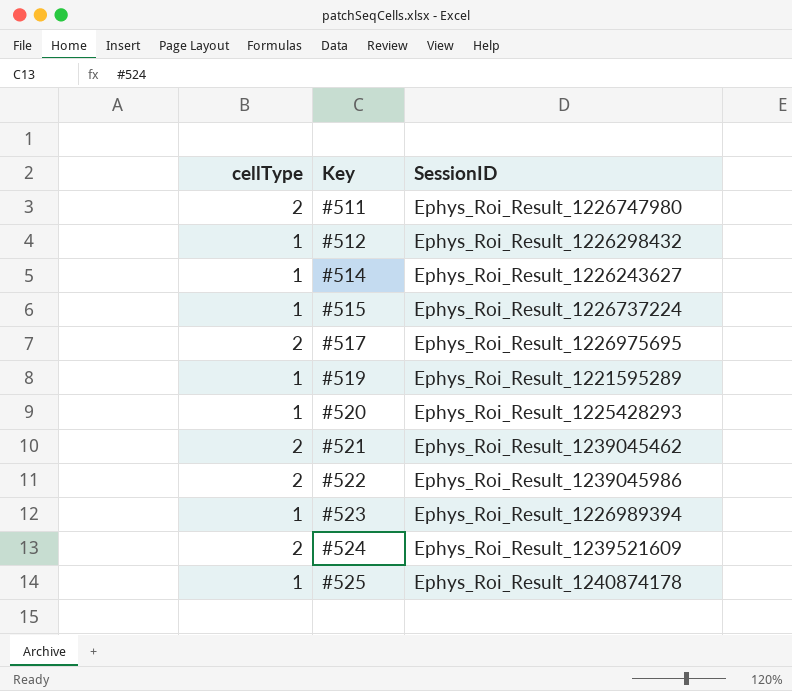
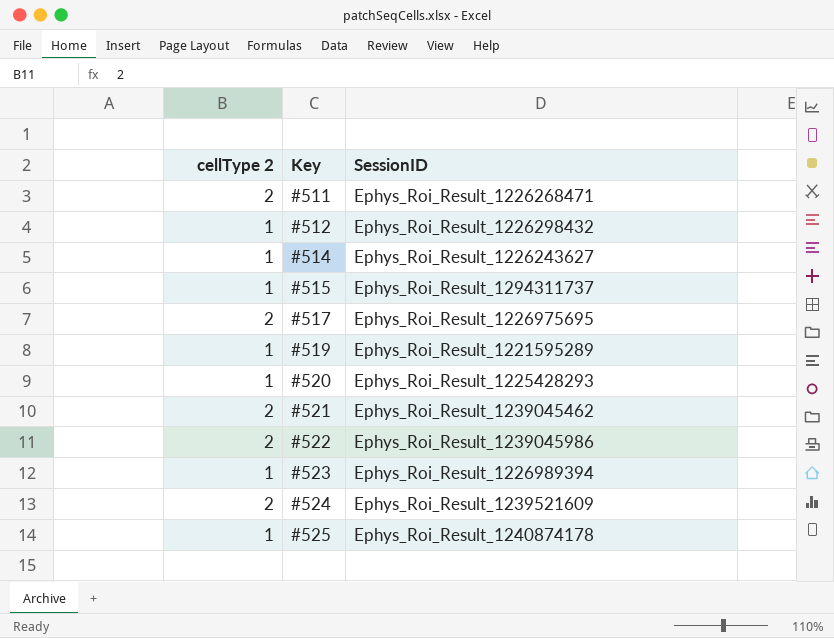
column name: cellType -> cellType 2
#511 | SessionID: Ephys_Roi_Result_1226747980 -> Ephys_Roi_Result_1226268471
#515 | SessionID: Ephys_Roi_Result_1226737224 -> Ephys_Roi_Result_1294311737

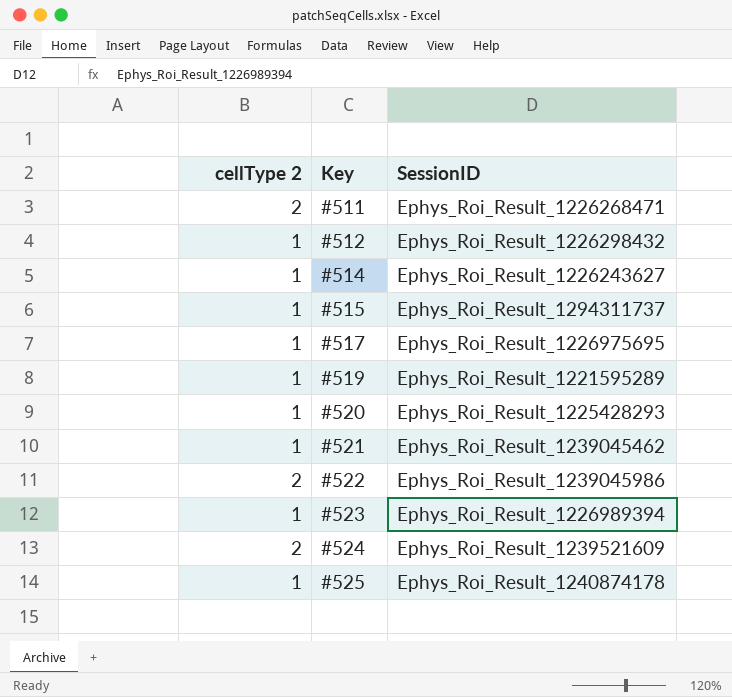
#517 | cellType 2: 2 -> 1
#521 | cellType 2: 2 -> 1

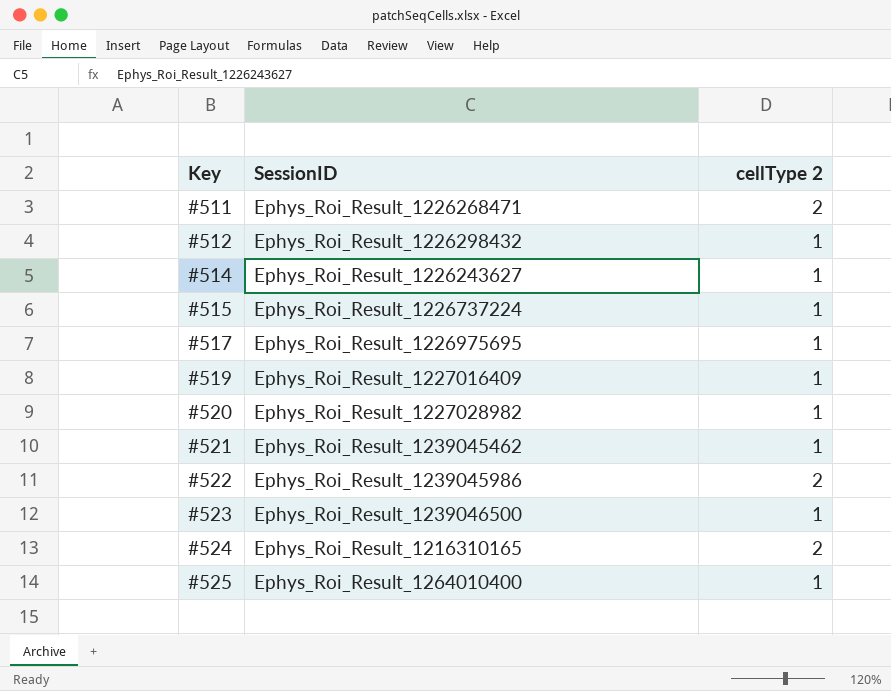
column cellType 2 | position: 1 -> 3
#515 | SessionID: Ephys_Roi_Result_1294311737 -> Ephys_Roi_Result_1226737224
#519 | SessionID: Ephys_Roi_Result_1221595289 -> Ephys_Roi_Result_1227016409
#520 | SessionID: Ephys_Roi_Result_1225428293 -> Ephys_Roi_Result_1227028982
#523 | SessionID: Ephys_Roi_Result_1226989394 -> Ephys_Roi_Result_1239046500
#524 | SessionID: Ephys_Roi_Result_1239521609 -> Ephys_Roi_Result_1216310165
#525 | SessionID: Ephys_Roi_Result_1240874178 -> Ephys_Roi_Result_1264010400

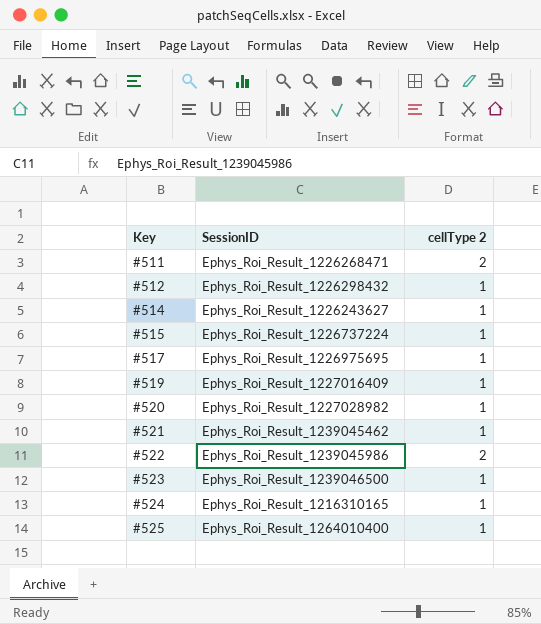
#524 | cellType 2: 2 -> 1

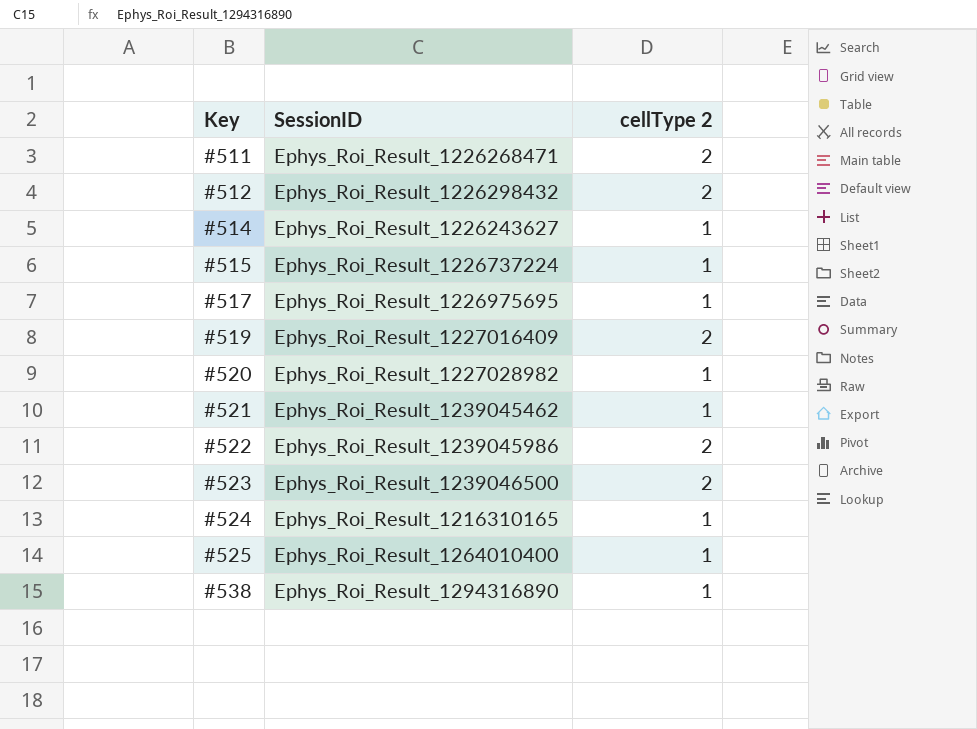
#512 | cellType 2: 1 -> 2
#519 | cellType 2: 1 -> 2
#523 | cellType 2: 1 -> 2
row #538: none -> Ephys_Roi_Result_1294316890 | 1

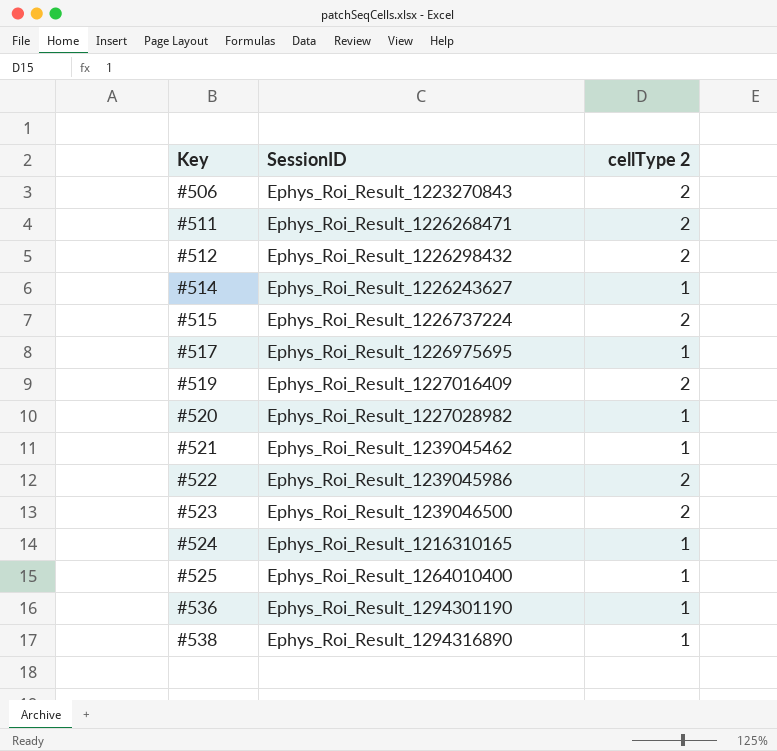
row #506: none -> Ephys_Roi_Result_1223270843 | 2
#515 | cellType 2: 1 -> 2
row #536: none -> Ephys_Roi_Result_1294301190 | 1

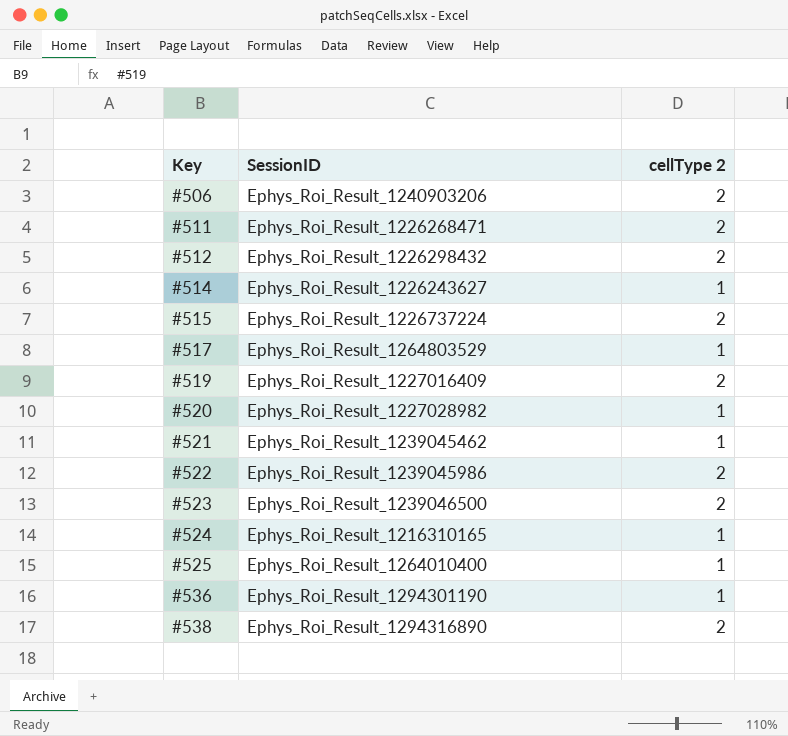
#506 | SessionID: Ephys_Roi_Result_1223270843 -> Ephys_Roi_Result_1240903206
#517 | SessionID: Ephys_Roi_Result_1226975695 -> Ephys_Roi_Result_1264803529
#538 | cellType 2: 1 -> 2

